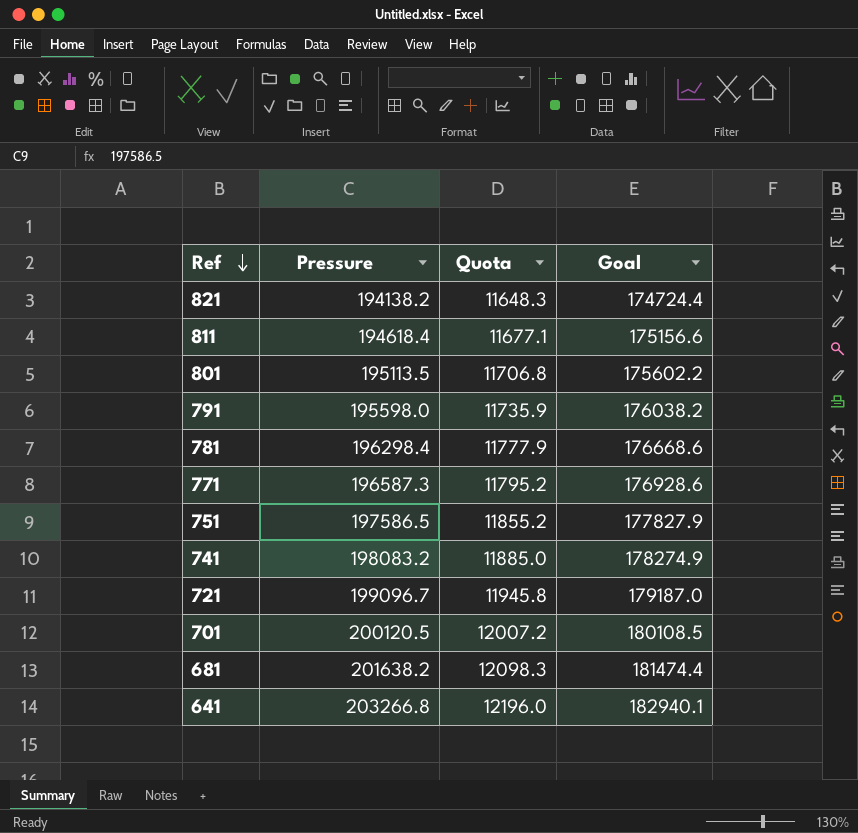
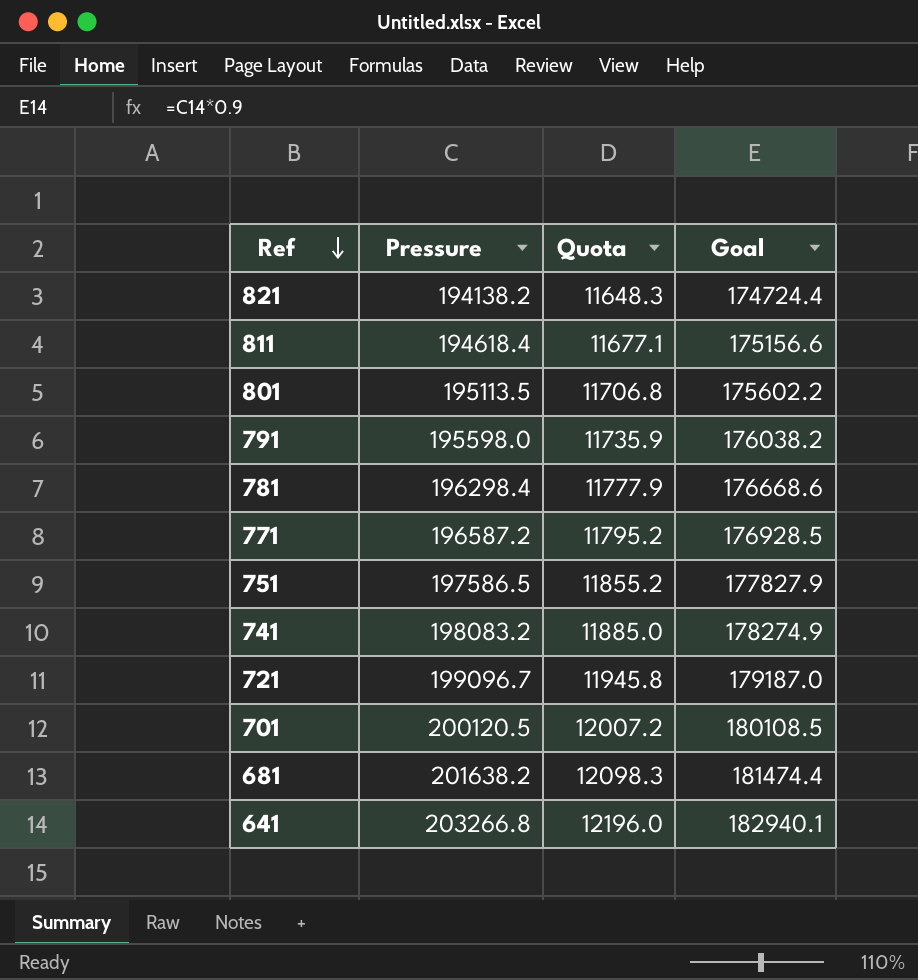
771 | Pressure: 196587.3 -> 196587.2
771 | Goal: 176928.6 -> 176928.5

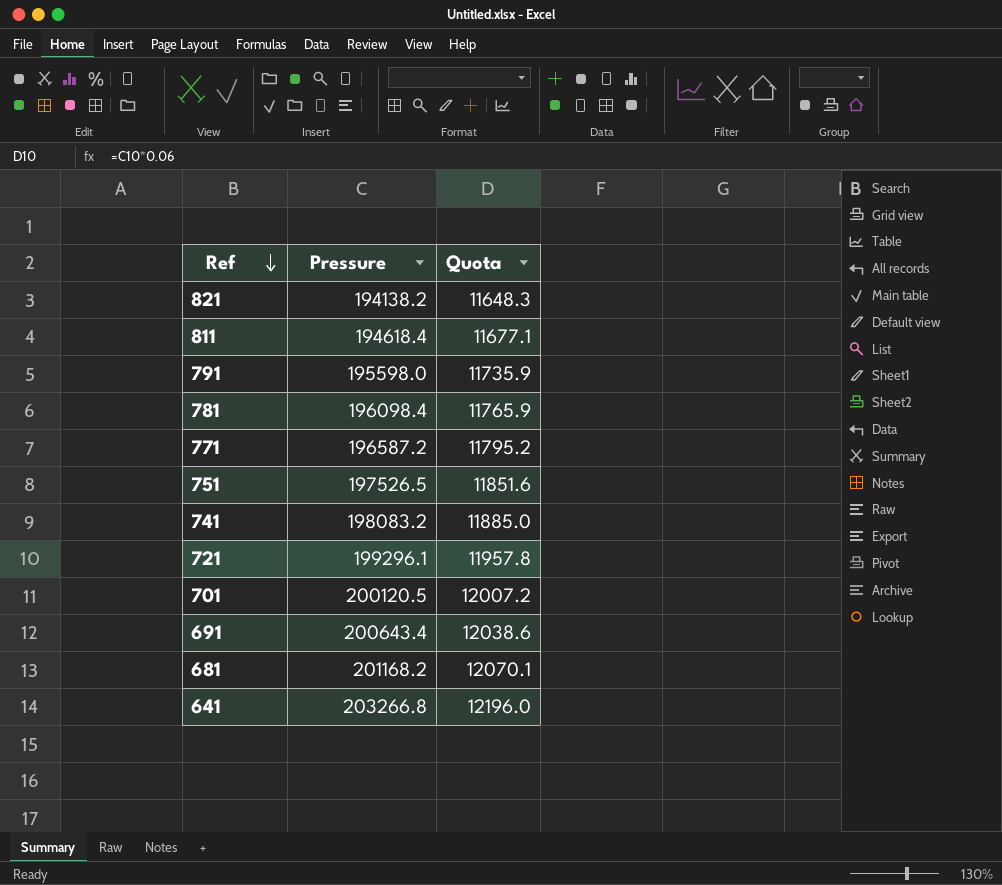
column Goal | formula: [Pressure] * 0.9 -> none
row 801: 195113.5 | 11706.8 | 175602.2 -> none
781 | Pressure: 196298.4 -> 196098.4
781 | Quota: 11777.9 -> 11765.9
751 | Pressure: 197586.5 -> 197526.5
751 | Quota: 11855.2 -> 11851.6
721 | Pressure: 199096.7 -> 199296.1
721 | Quota: 11945.8 -> 11957.8
row 691: none -> 200643.4 | 12038.6
681 | Pressure: 201638.2 -> 201168.2
681 | Quota: 12098.3 -> 12070.1

